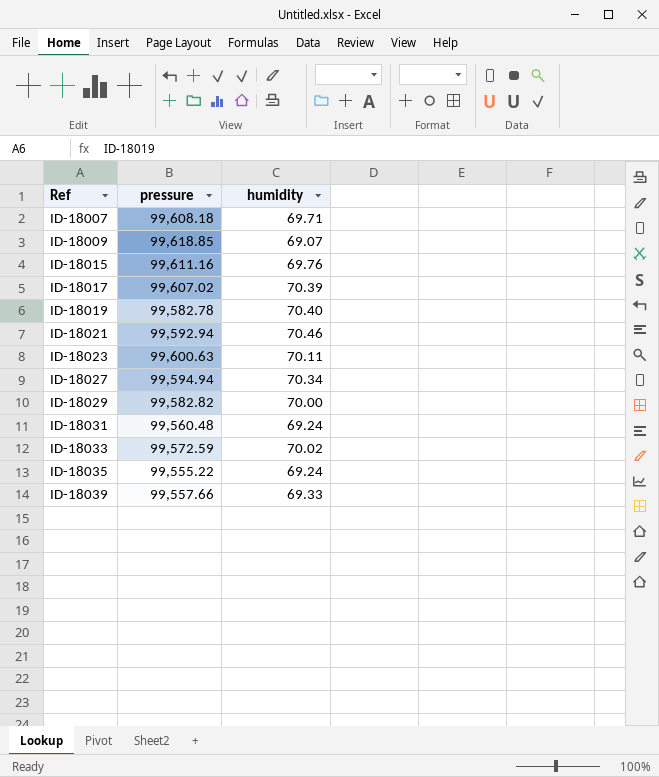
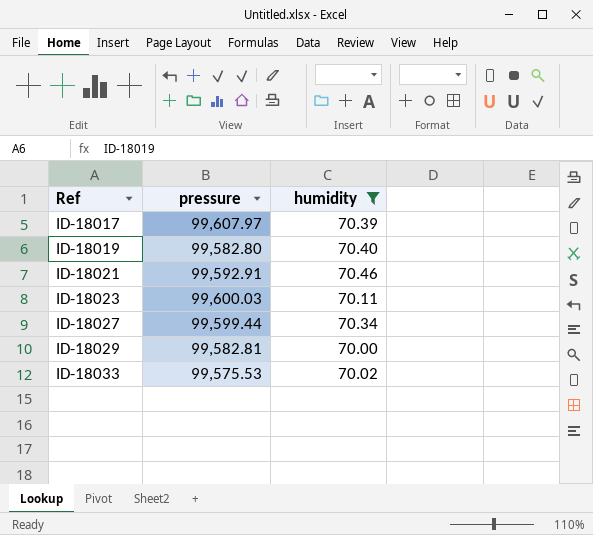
filter: none -> humidity >= 70.00
ID-18017 | pressure: 99,607.02 -> 99,607.97
ID-18019 | pressure: 99,582.78 -> 99,582.80
ID-18021 | pressure: 99,592.94 -> 99,592.91
ID-18023 | pressure: 99,600.63 -> 99,600.03
ID-18027 | pressure: 99,594.94 -> 99,599.44
ID-18029 | pressure: 99,582.82 -> 99,582.81
ID-18033 | pressure: 99,572.59 -> 99,575.53

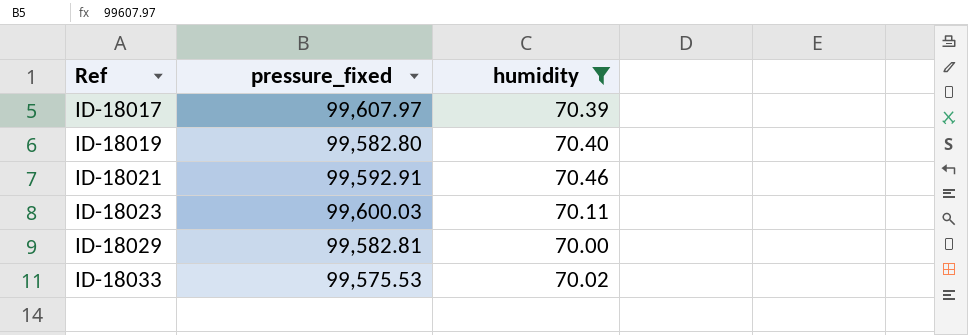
column name: pressure -> pressure_fixed
row ID-18027: 99,599.44 | 70.34 -> none

